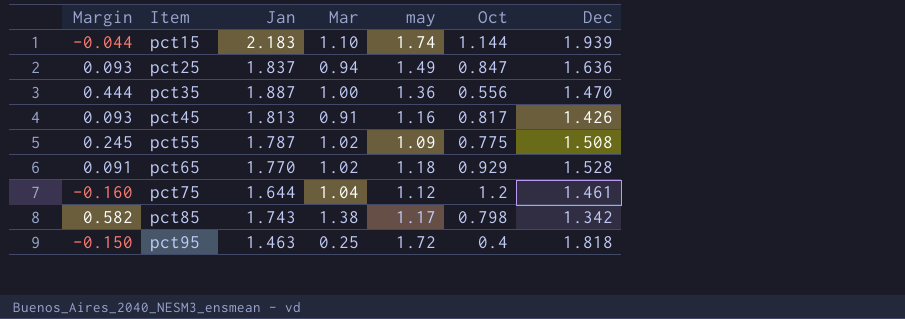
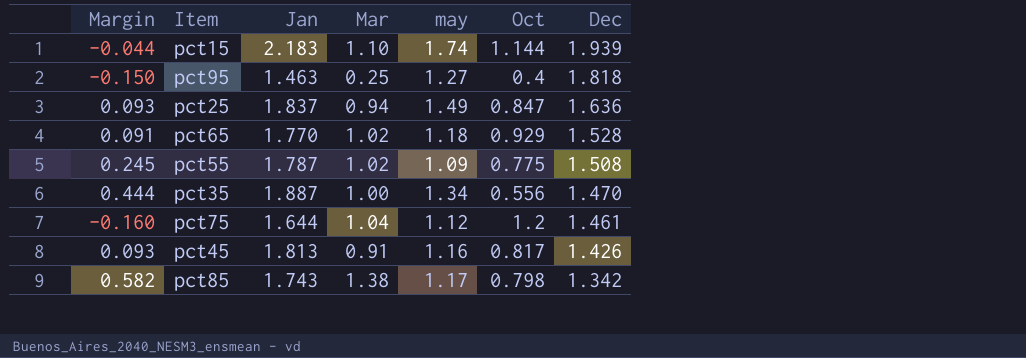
row order: Item ascending -> Dec descending
pct95 | may: 1.72 -> 1.27
pct35 | may: 1.36 -> 1.34

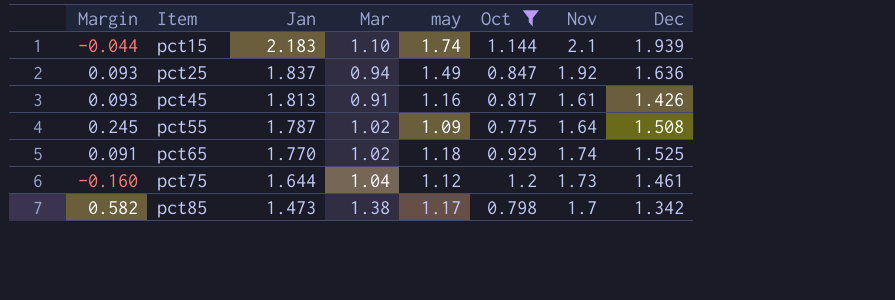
filter: none -> Oct >= 0.775
row order: Dec descending -> Item ascending
column Nov | position: none -> 7
pct65 | Dec: 1.528 -> 1.525
pct85 | Jan: 1.743 -> 1.473

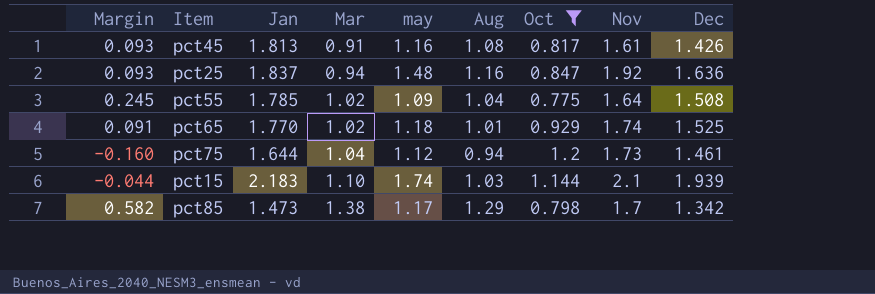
row order: Item ascending -> Mar ascending
column Aug | position: none -> 6
pct25 | may: 1.49 -> 1.48
pct55 | Jan: 1.787 -> 1.785

